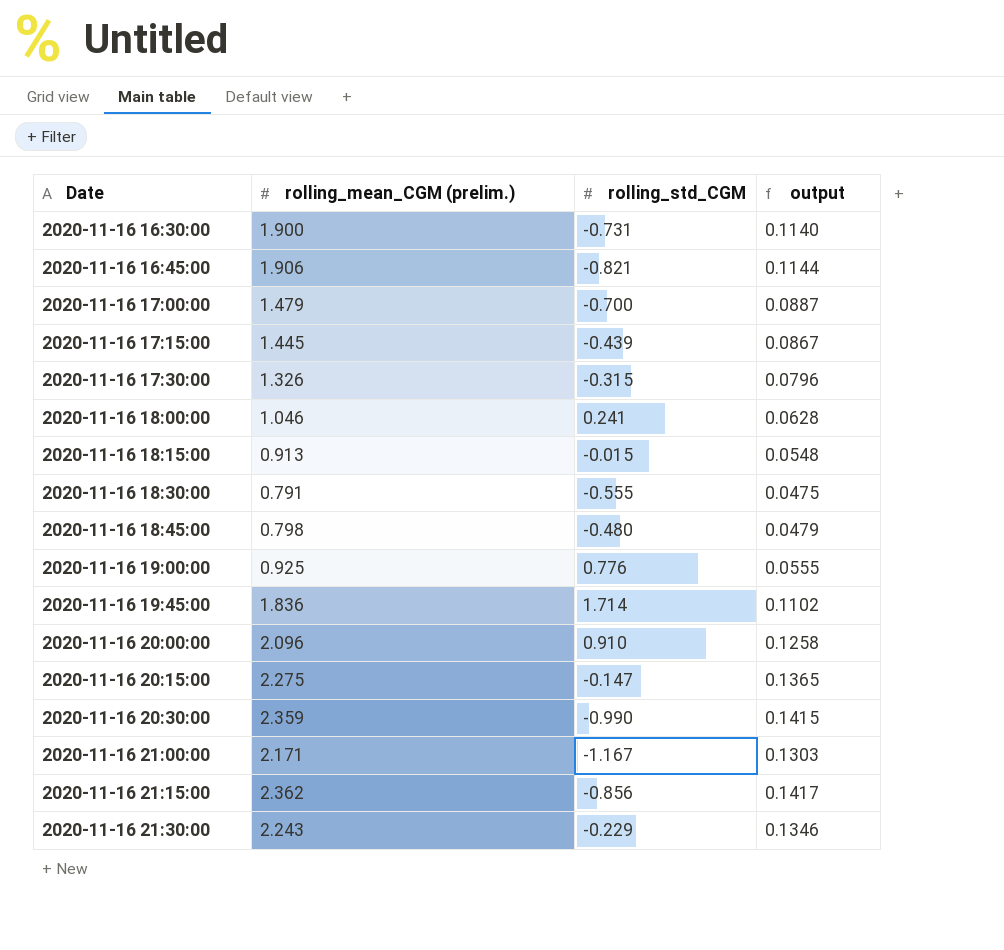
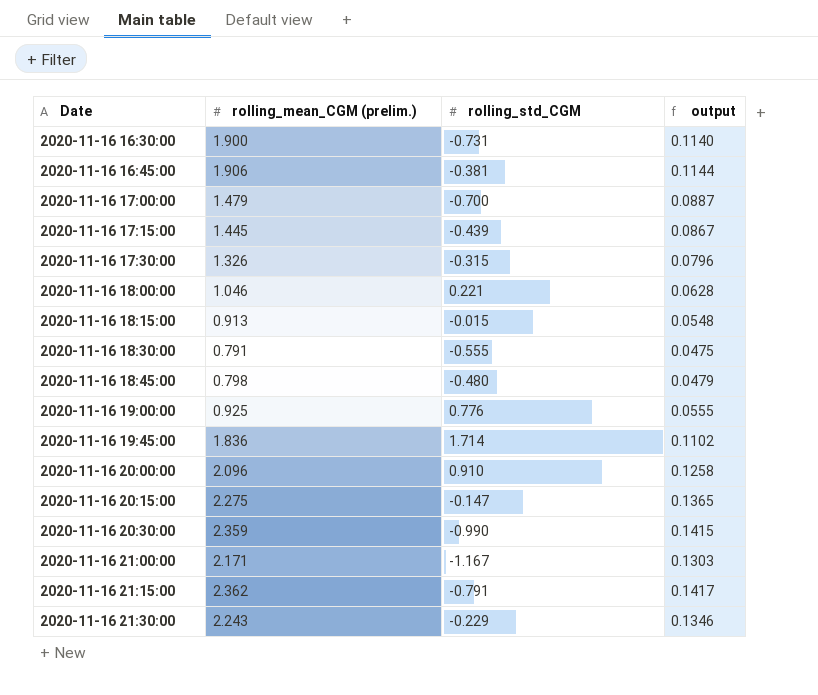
2020-11-16 16:45:00 | rolling_std_CGM: -0.821 -> -0.381
2020-11-16 18:00:00 | rolling_std_CGM: 0.241 -> 0.221
2020-11-16 21:15:00 | rolling_std_CGM: -0.856 -> -0.791

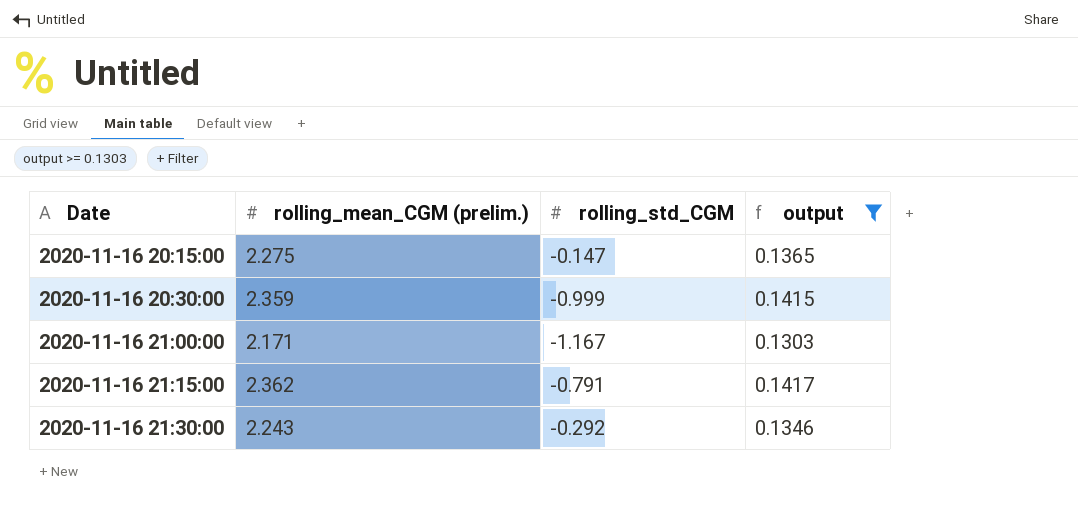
filter: none -> output >= 0.1303
2020-11-16 20:30:00 | rolling_std_CGM: -0.990 -> -0.999
2020-11-16 21:30:00 | rolling_std_CGM: -0.229 -> -0.292

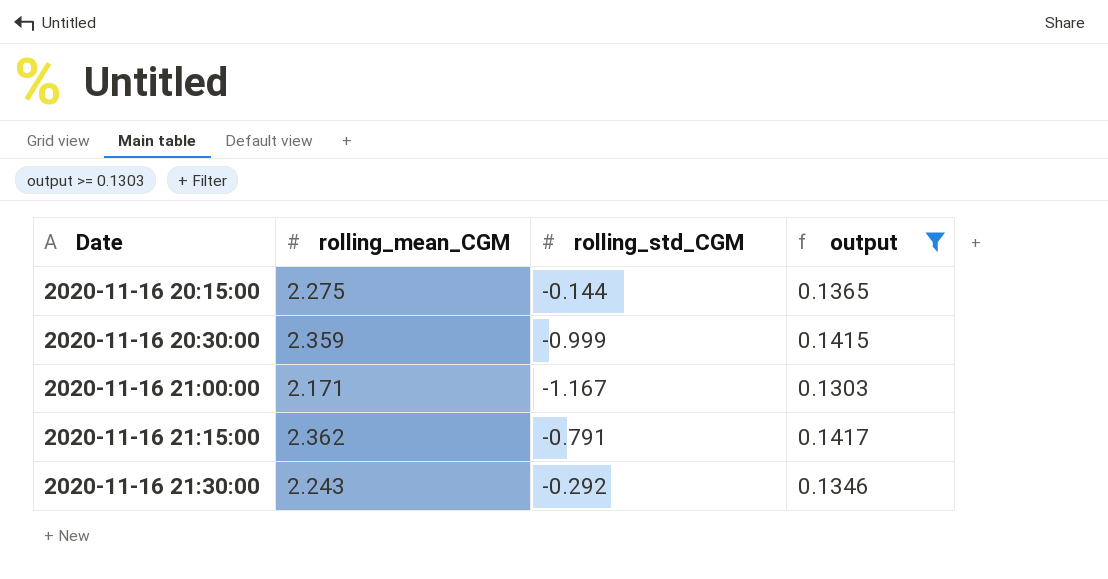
column name: rolling_mean_CGM (prelim.) -> rolling_mean_CGM
2020-11-16 20:15:00 | rolling_std_CGM: -0.147 -> -0.144

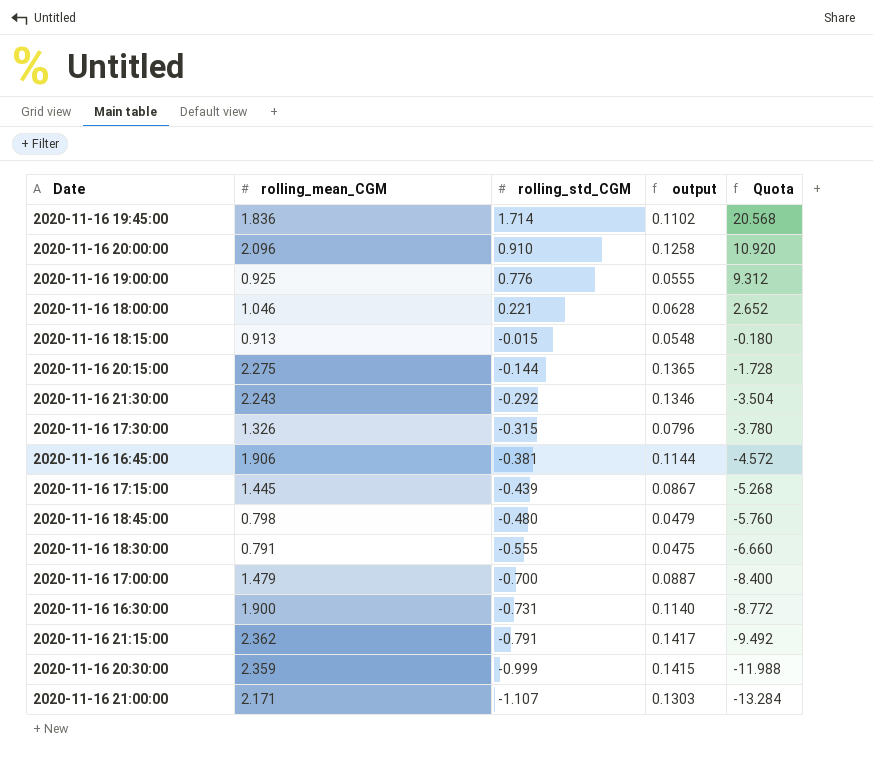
filter: output >= 0.1303 -> none
row order: Date ascending -> rolling_std_CGM descending
column Quota | formula: none -> [rolling_std_CGM] * 12
2020-11-16 21:00:00 | rolling_std_CGM: -1.167 -> -1.107

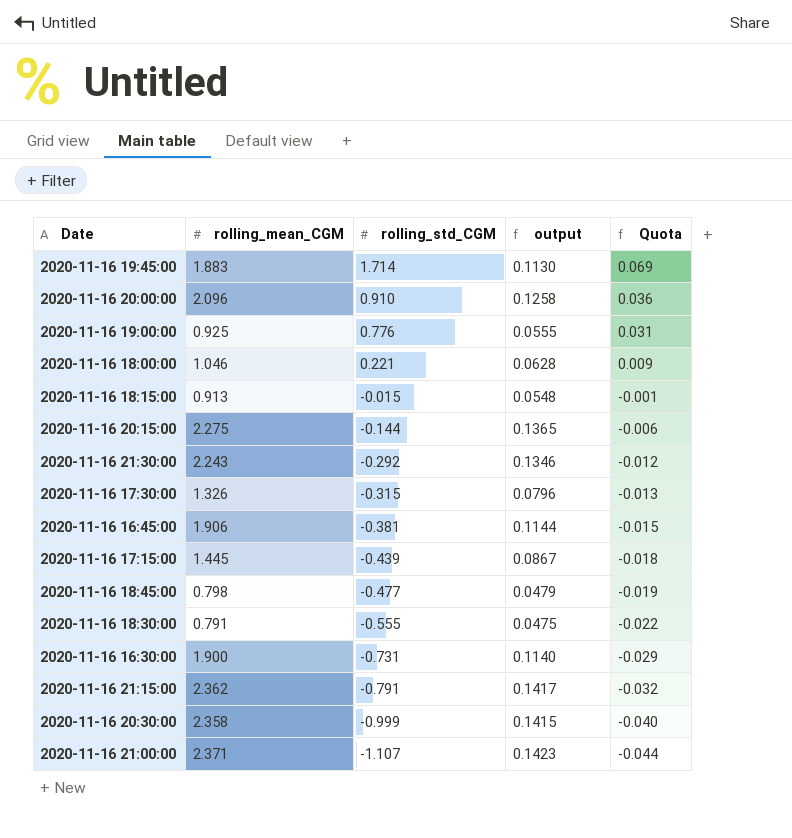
column Quota | formula: [rolling_std_CGM] * 12 -> [rolling_std_CGM] * 0.04
row 2020-11-16 17:00:00: 1.479 | -0.700 | 0.0887 | -8.400 -> none
2020-11-16 19:45:00 | rolling_mean_CGM: 1.836 -> 1.883
2020-11-16 19:45:00 | output: 0.1102 -> 0.1130
2020-11-16 18:45:00 | rolling_std_CGM: -0.480 -> -0.477
2020-11-16 20:30:00 | rolling_mean_CGM: 2.359 -> 2.358
2020-11-16 21:00:00 | rolling_mean_CGM: 2.171 -> 2.371
2020-11-16 21:00:00 | output: 0.1303 -> 0.1423

